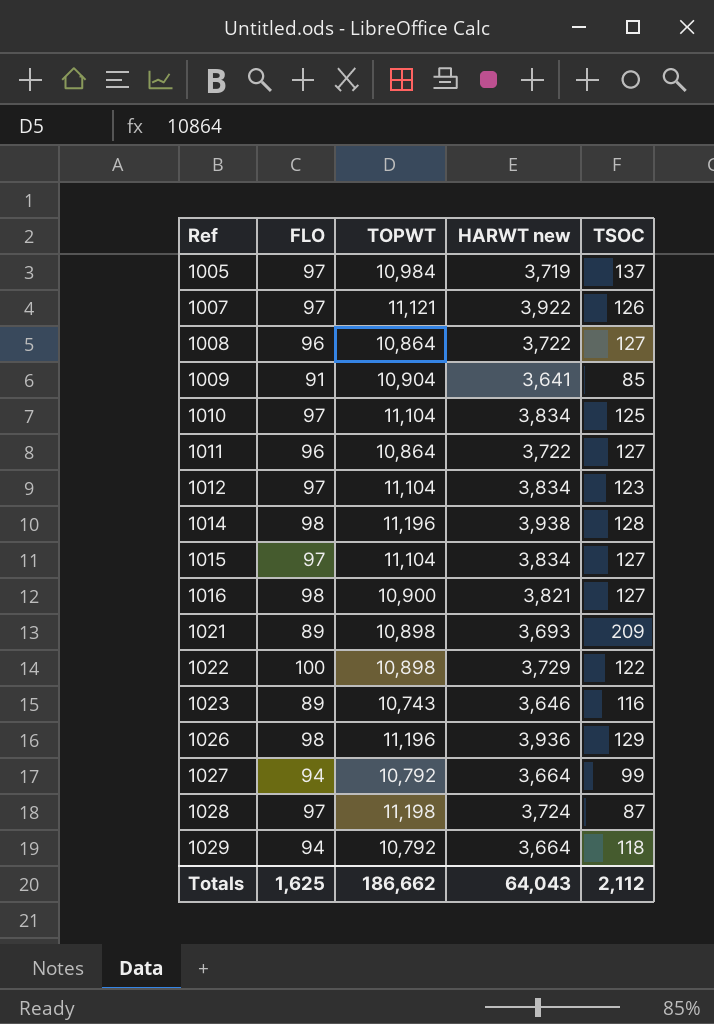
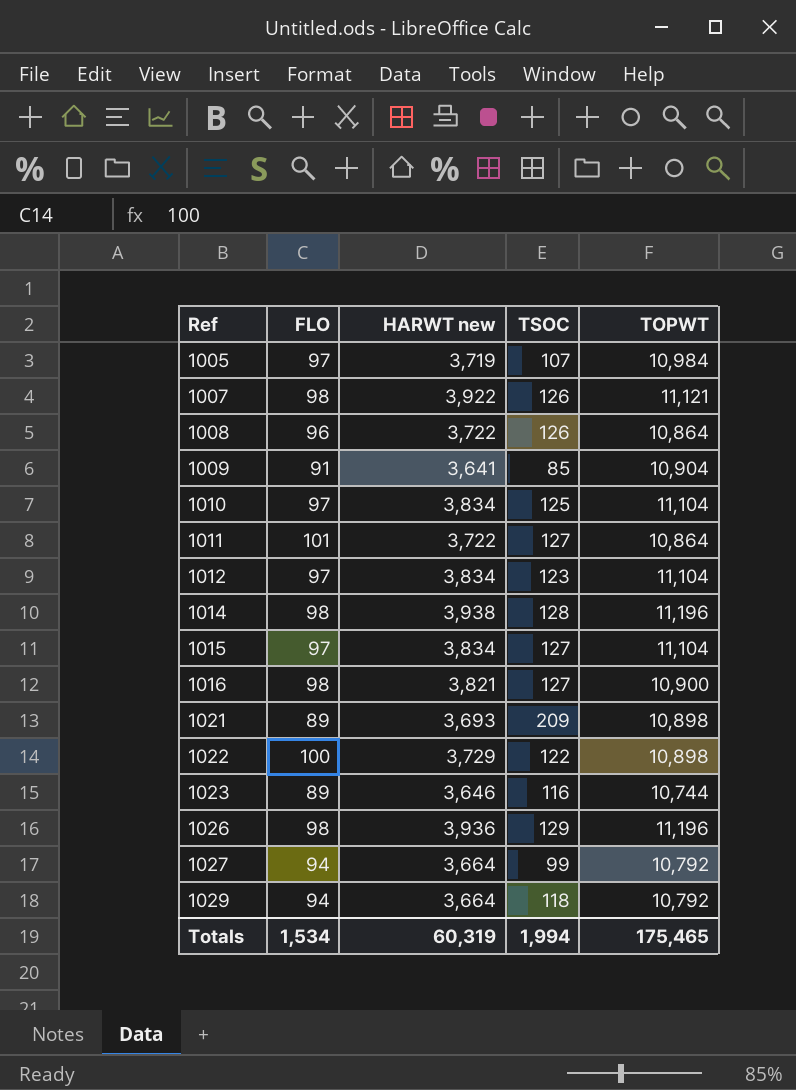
column TOPWT | position: 3 -> 5
row 1028: 97 | 11,198 | 3,724 | 87 -> none
1005 | TSOC: 137 -> 107
1007 | FLO: 97 -> 98
1008 | TSOC: 127 -> 126
1011 | FLO: 96 -> 101
1023 | TOPWT: 10,743 -> 10,744
Totals | FLO: 1,625 -> 1,534
Totals | HARWT new: 64,043 -> 60,319
Totals | TSOC: 2,112 -> 1,994
Totals | TOPWT: 186,662 -> 175,465

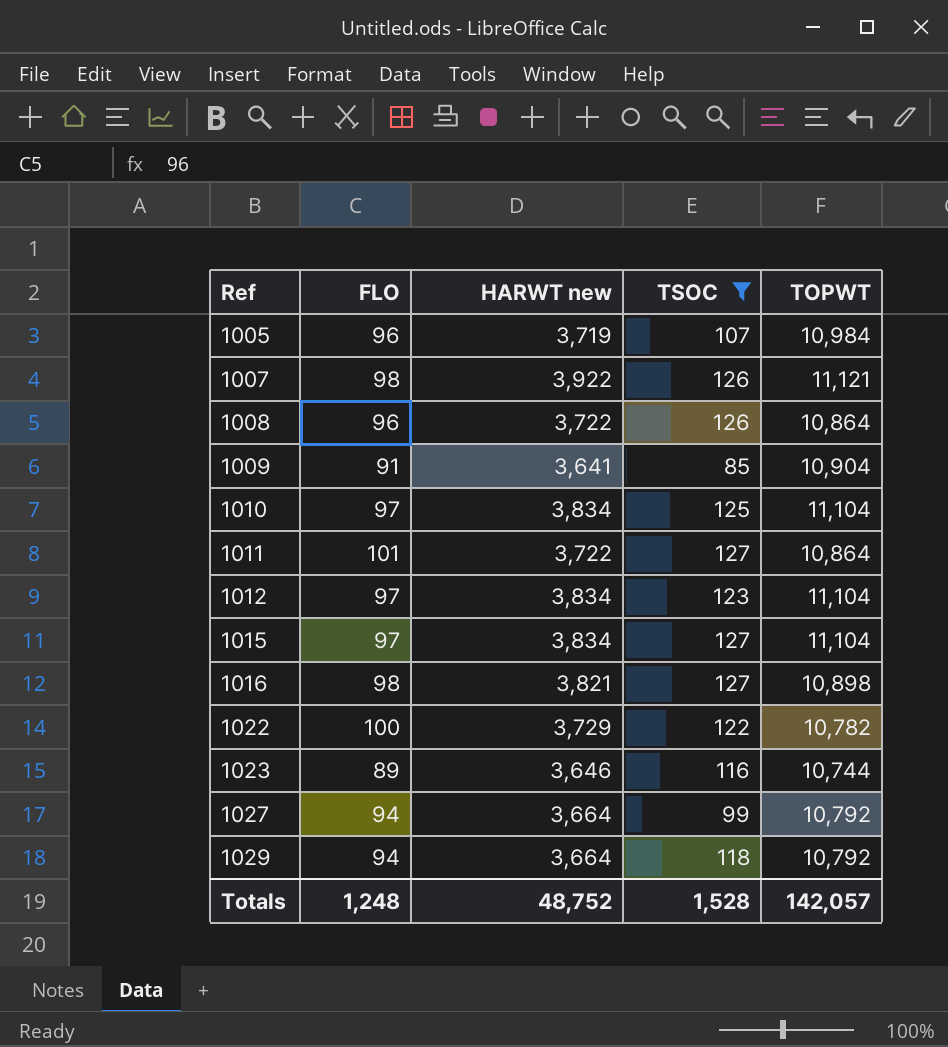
filter: none -> TSOC <= 127
1005 | FLO: 97 -> 96
1016 | TOPWT: 10,900 -> 10,898
1022 | TOPWT: 10,898 -> 10,782
Totals | FLO: 1,534 -> 1,248
Totals | HARWT new: 60,319 -> 48,752
Totals | TSOC: 1,994 -> 1,528
Totals | TOPWT: 175,465 -> 142,057

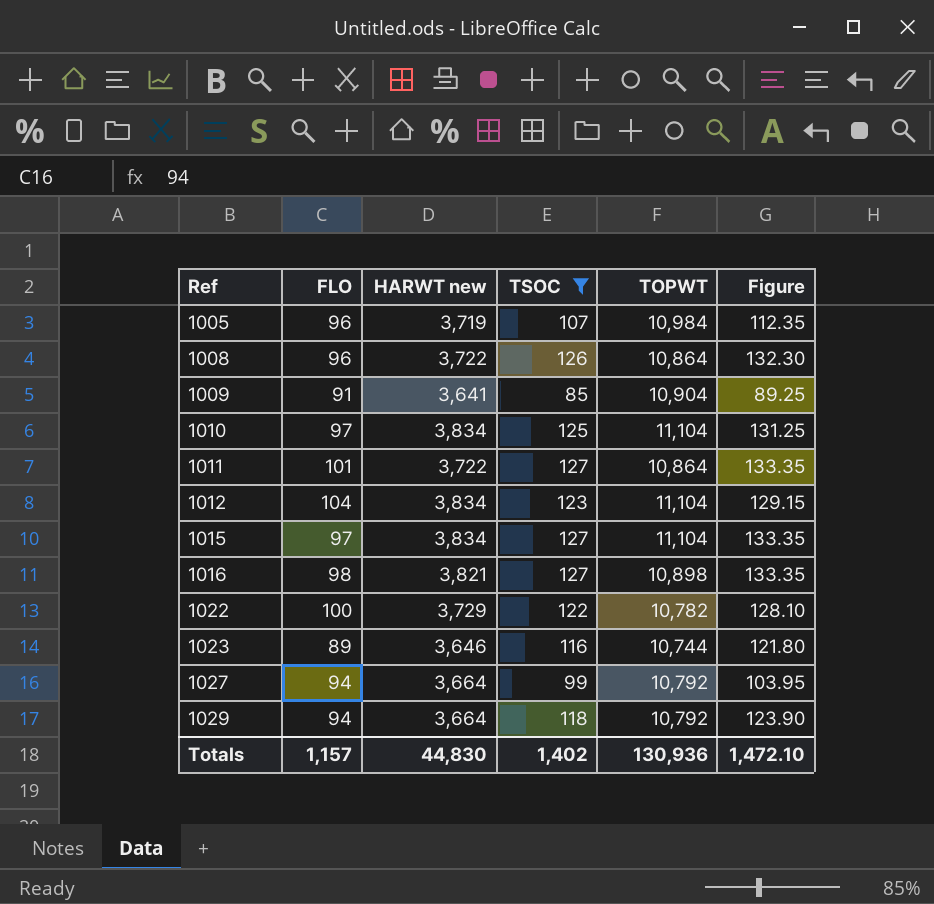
column Figure | formula: none -> [TSOC] * 1.05
row 1007: 98 | 3,922 | 126 | 11,121 -> none
1012 | FLO: 97 -> 104
Totals | FLO: 1,248 -> 1,157
Totals | HARWT new: 48,752 -> 44,830
Totals | TSOC: 1,528 -> 1,402
Totals | TOPWT: 142,057 -> 130,936

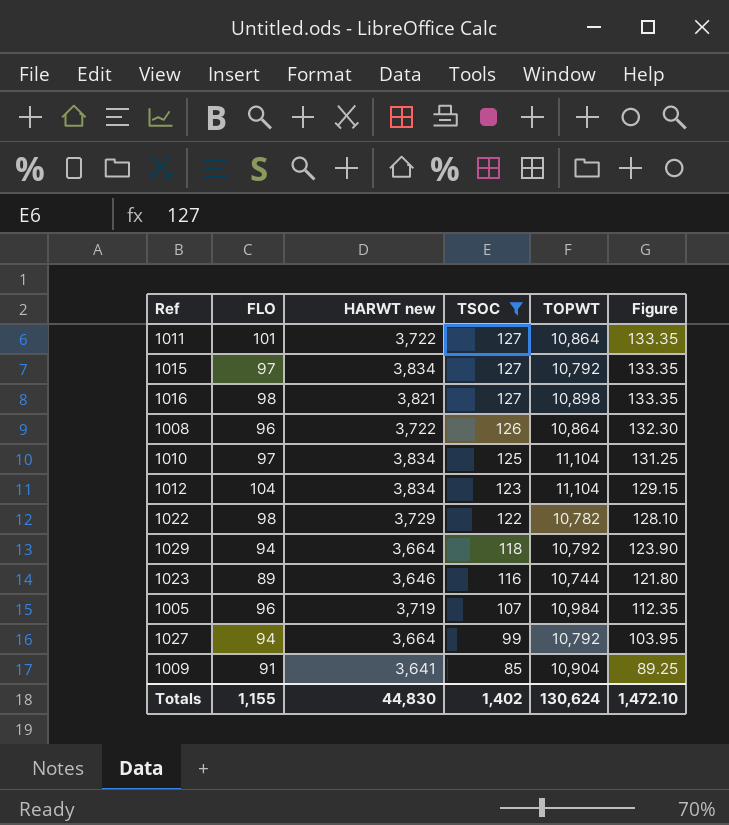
row order: Ref ascending -> TSOC descending
1015 | TOPWT: 11,104 -> 10,792
1022 | FLO: 100 -> 98
Totals | FLO: 1,157 -> 1,155
Totals | TOPWT: 130,936 -> 130,624

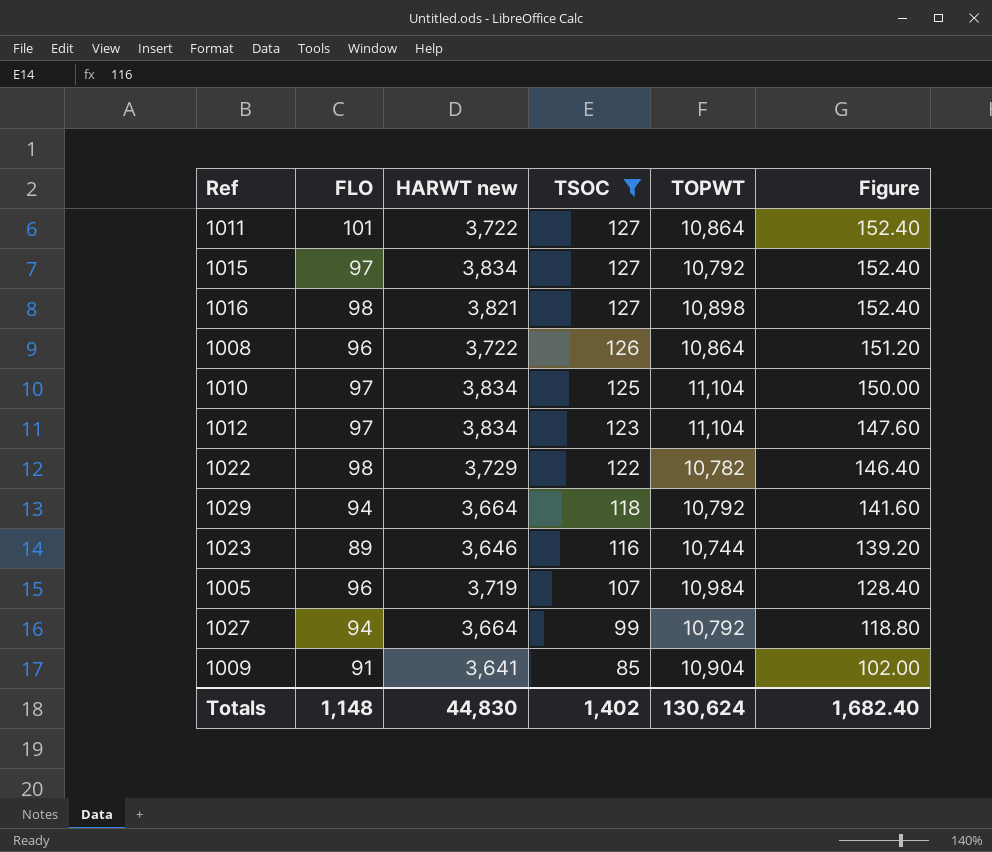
column Figure | formula: [TSOC] * 1.05 -> [TSOC] * 1.2
1012 | FLO: 104 -> 97
Totals | FLO: 1,155 -> 1,148
Totals | Figure: 1,472.10 -> 1,682.40

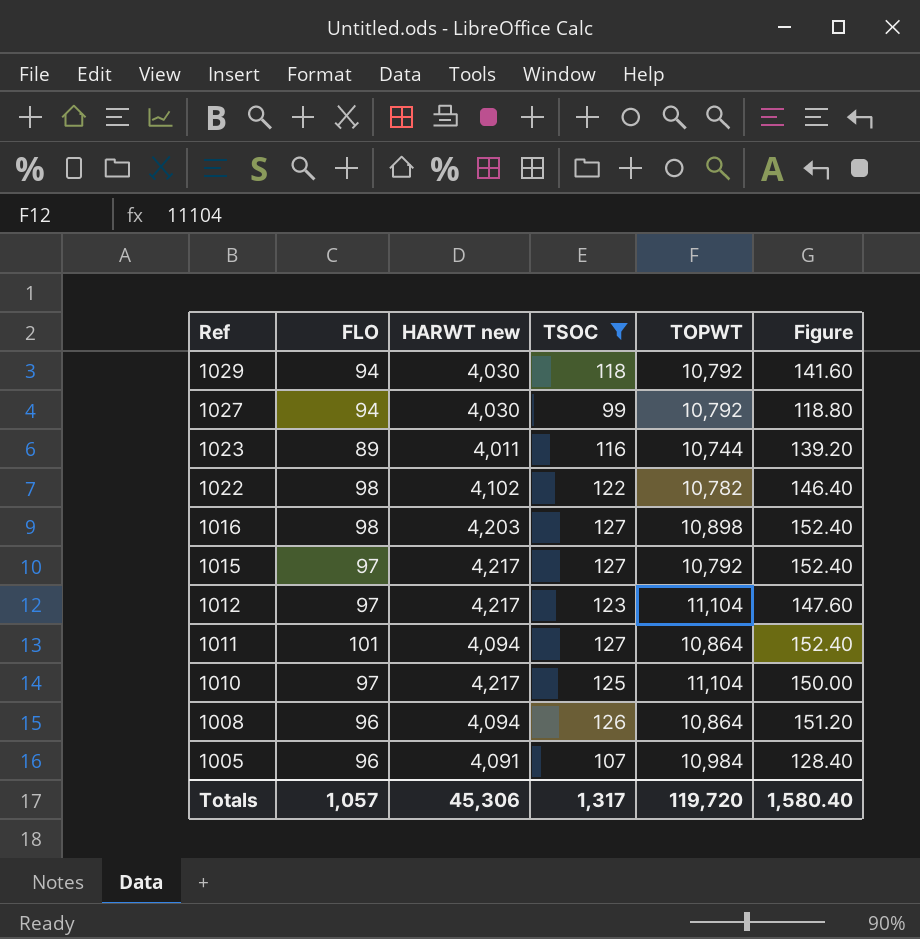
row order: TSOC descending -> Ref descending
row 1009: 91 | 3,641 | 85 | 10,904 | 102.00 -> none
1029 | HARWT new: 3,664 -> 4,030
1027 | HARWT new: 3,664 -> 4,030
1023 | HARWT new: 3,646 -> 4,011
1022 | HARWT new: 3,729 -> 4,102
1016 | HARWT new: 3,821 -> 4,203
1015 | HARWT new: 3,834 -> 4,217
1012 | HARWT new: 3,834 -> 4,217
1011 | HARWT new: 3,722 -> 4,094
1010 | HARWT new: 3,834 -> 4,217
1008 | HARWT new: 3,722 -> 4,094
1005 | HARWT new: 3,719 -> 4,091
Totals | FLO: 1,148 -> 1,057
Totals | HARWT new: 44,830 -> 45,306
Totals | TSOC: 1,402 -> 1,317
Totals | TOPWT: 130,624 -> 119,720
Totals | Figure: 1,682.40 -> 1,580.40

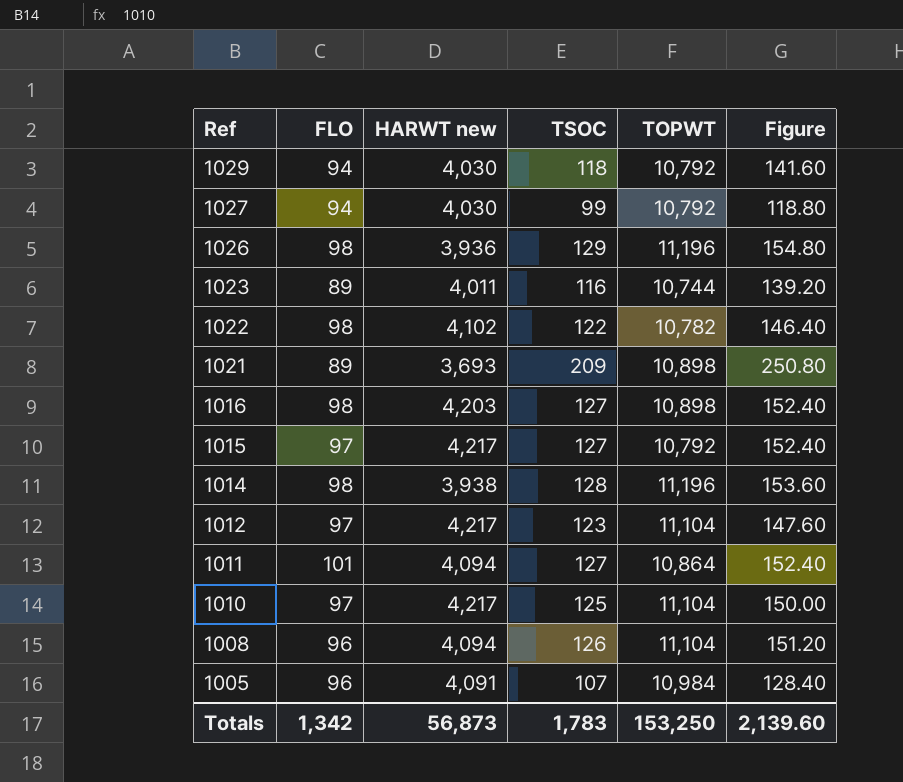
filter: TSOC <= 127 -> none
1008 | TOPWT: 10,864 -> 11,104
Totals | FLO: 1,057 -> 1,342
Totals | HARWT new: 45,306 -> 56,873
Totals | TSOC: 1,317 -> 1,783
Totals | TOPWT: 119,720 -> 153,250
Totals | Figure: 1,580.40 -> 2,139.60

